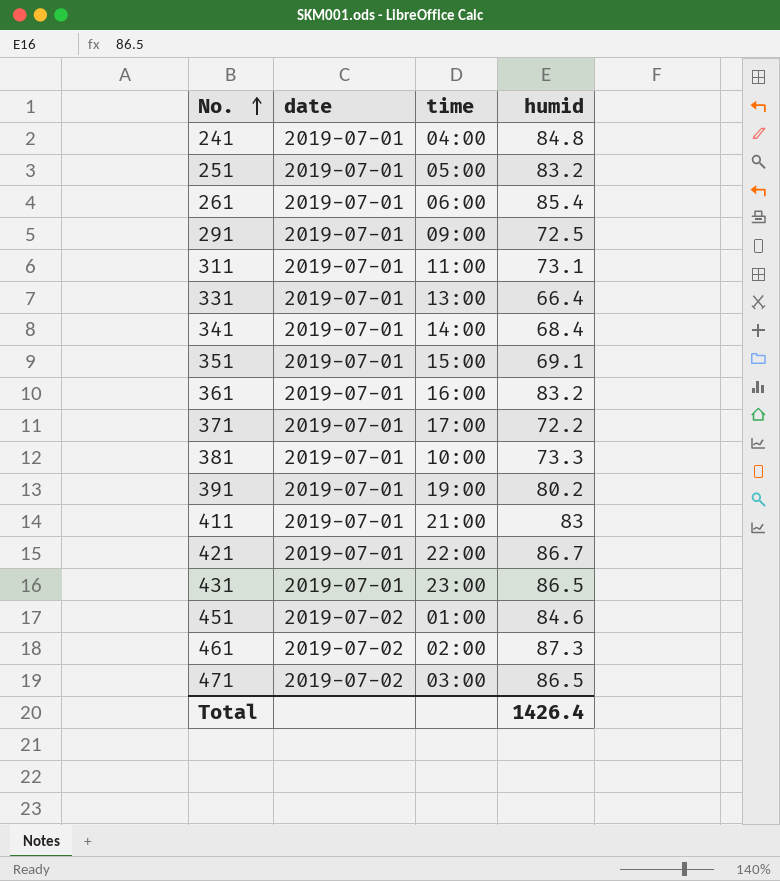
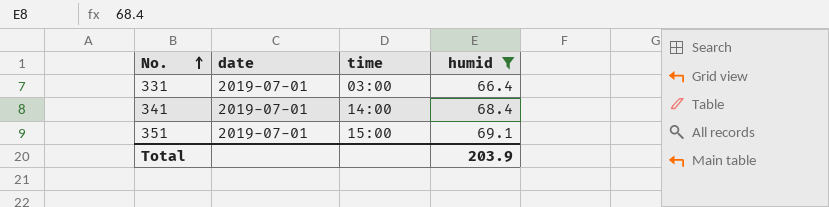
filter: none -> humid <= 69.1
331 | time: 13:00 -> 03:00
Total | humid: 1426.4 -> 203.9

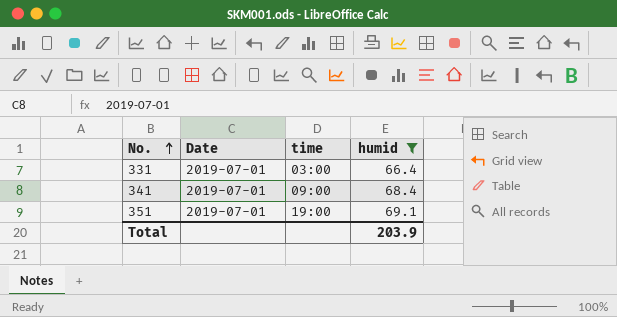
column name: date -> Date
341 | time: 14:00 -> 09:00
351 | time: 15:00 -> 19:00

